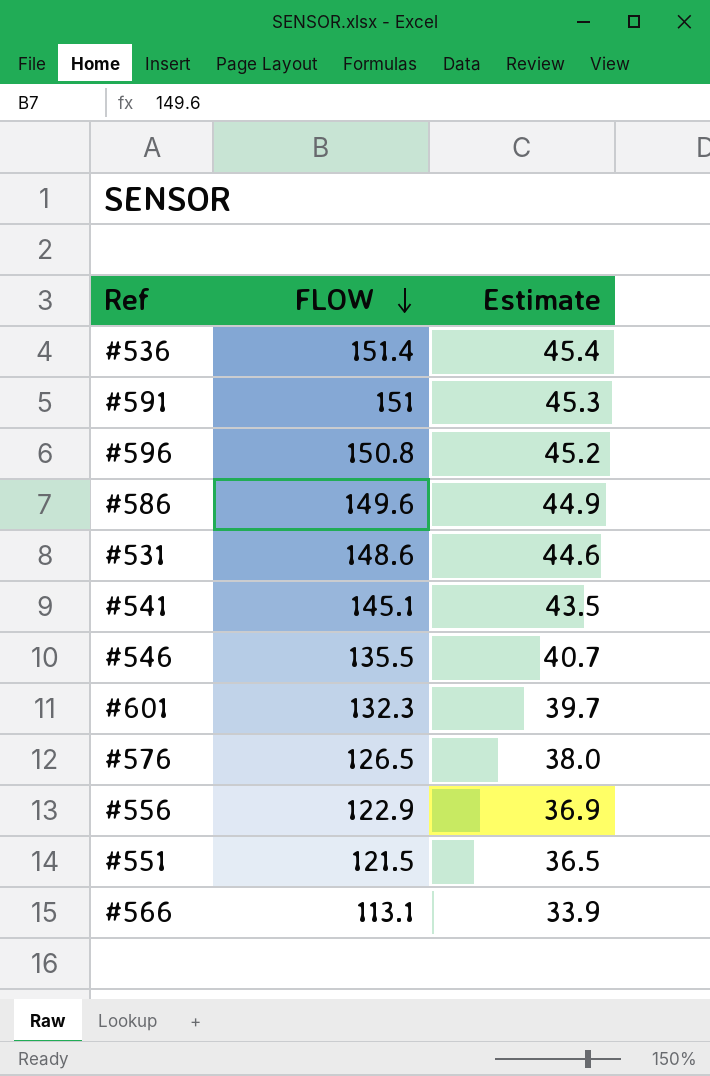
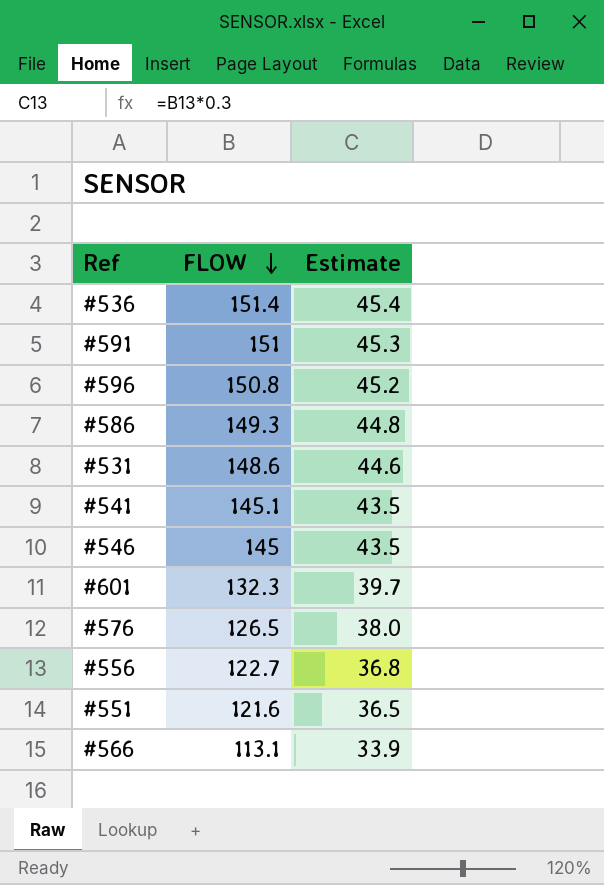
#586 | FLOW: 149.6 -> 149.3
#586 | Estimate: 44.9 -> 44.8
#546 | FLOW: 135.5 -> 145
#546 | Estimate: 40.7 -> 43.5
#556 | FLOW: 122.9 -> 122.7
#556 | Estimate: 36.9 -> 36.8
#551 | FLOW: 121.5 -> 121.6

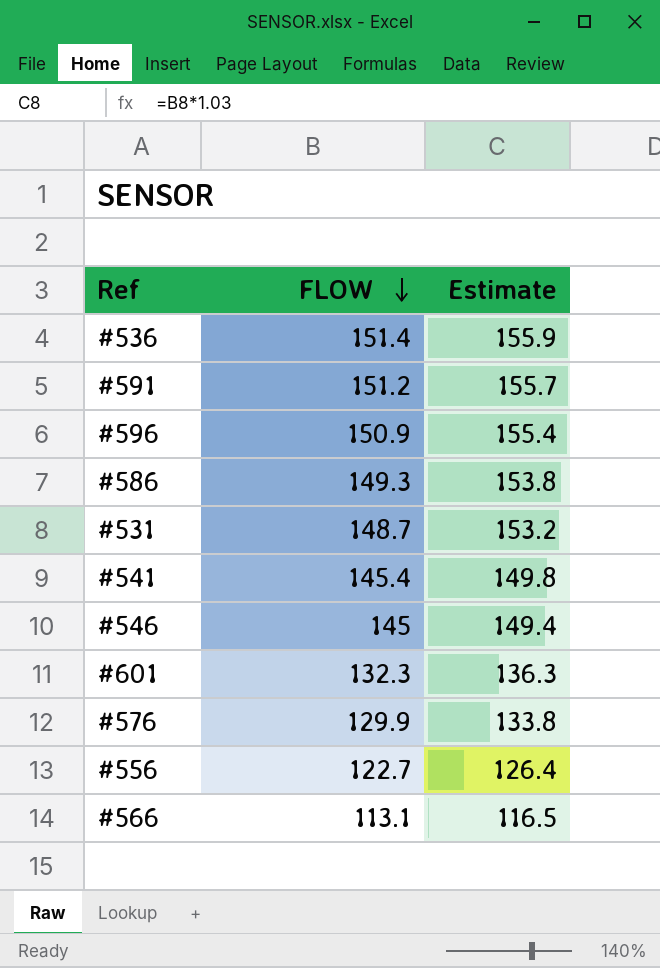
column Estimate | formula: [FLOW] * 0.3 -> [FLOW] * 1.03
row #551: 121.6 | 36.5 -> none
#591 | FLOW: 151 -> 151.2
#596 | FLOW: 150.8 -> 150.9
#531 | FLOW: 148.6 -> 148.7
#541 | FLOW: 145.1 -> 145.4
#576 | FLOW: 126.5 -> 129.9

